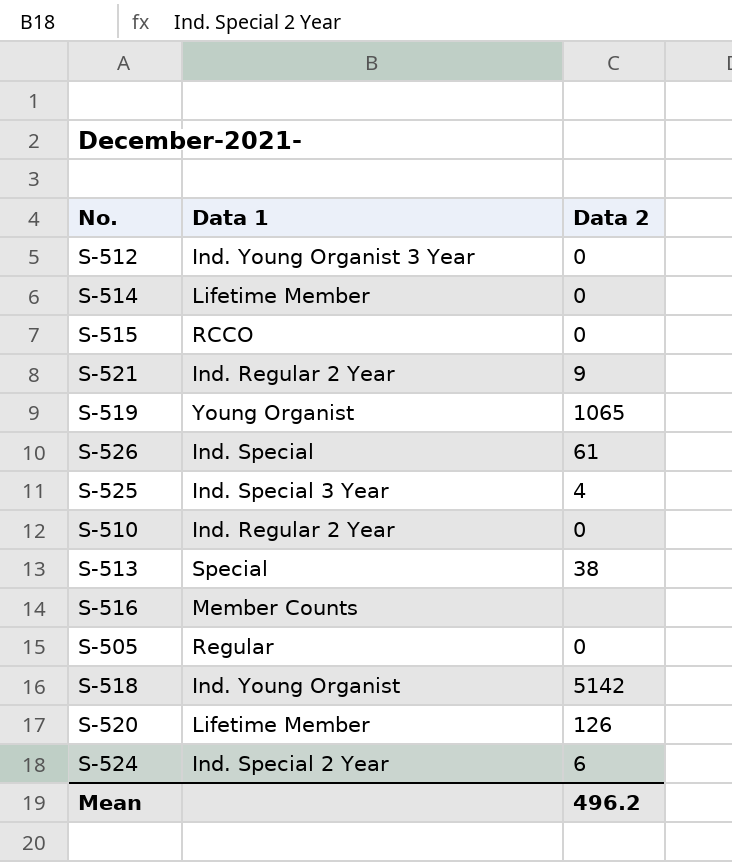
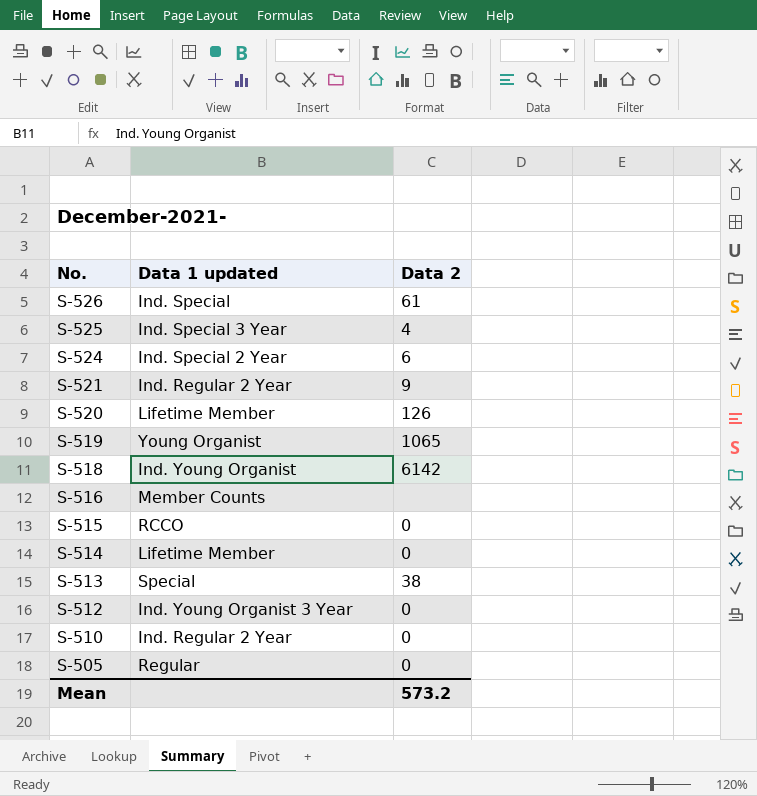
row order: none -> No. descending
column name: Data 1 -> Data 1 updated
S-518 | Data 2: 5142 -> 6142
Mean | Data 2: 496.2 -> 573.2

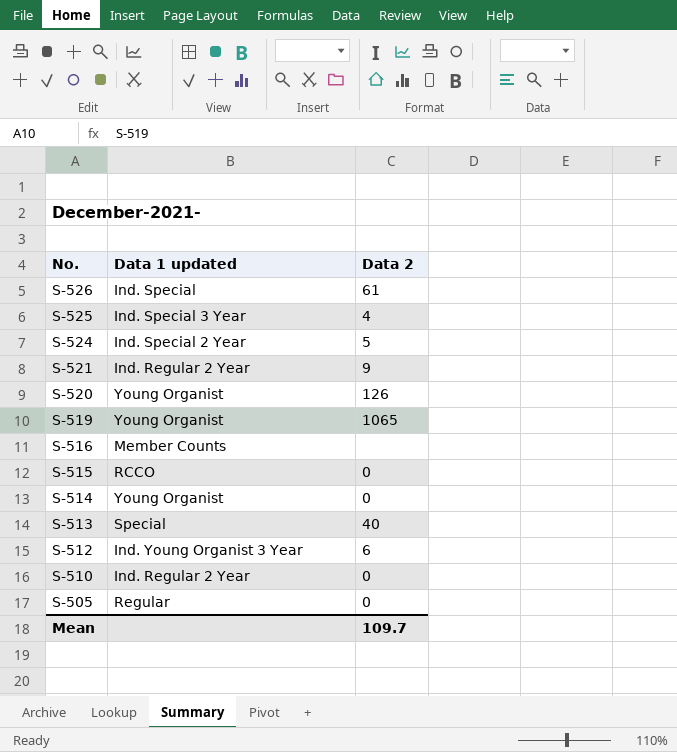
row S-518: Ind. Young Organist | 6142 -> none
S-524 | Data 2: 6 -> 5
S-520 | Data 1 updated: Lifetime Member -> Young Organist
S-514 | Data 1 updated: Lifetime Member -> Young Organist
S-513 | Data 2: 38 -> 40
S-512 | Data 2: 0 -> 6
Mean | Data 2: 573.2 -> 109.7

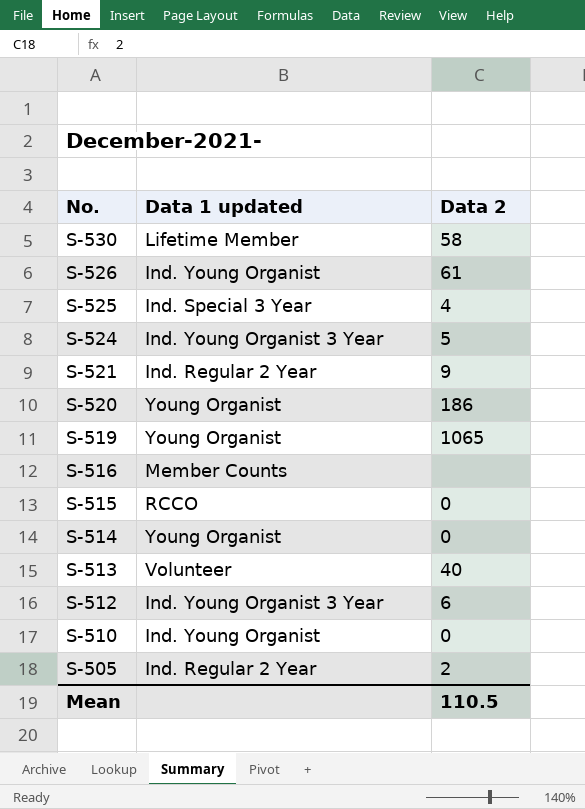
row S-530: none -> Lifetime Member | 58
S-526 | Data 1 updated: Ind. Special -> Ind. Young Organist
S-524 | Data 1 updated: Ind. Special 2 Year -> Ind. Young Organist 3 Year
S-520 | Data 2: 126 -> 186
S-513 | Data 1 updated: Special -> Volunteer
S-510 | Data 1 updated: Ind. Regular 2 Year -> Ind. Young Organist
S-505 | Data 1 updated: Regular -> Ind. Regular 2 Year
S-505 | Data 2: 0 -> 2
Mean | Data 2: 109.7 -> 110.5

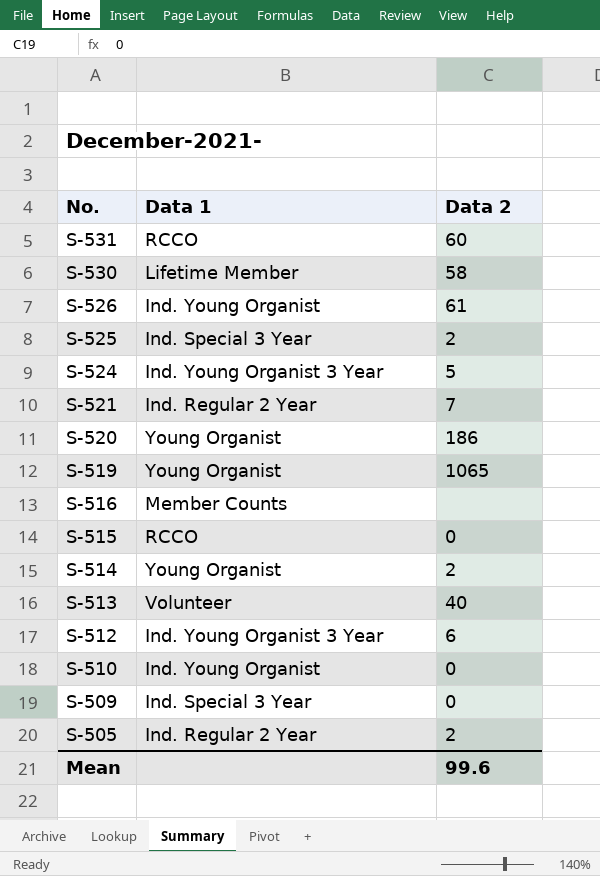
column name: Data 1 updated -> Data 1
row S-531: none -> RCCO | 60
S-525 | Data 2: 4 -> 2
S-521 | Data 2: 9 -> 7
S-514 | Data 2: 0 -> 2
row S-509: none -> Ind. Special 3 Year | 0
Mean | Data 2: 110.5 -> 99.6

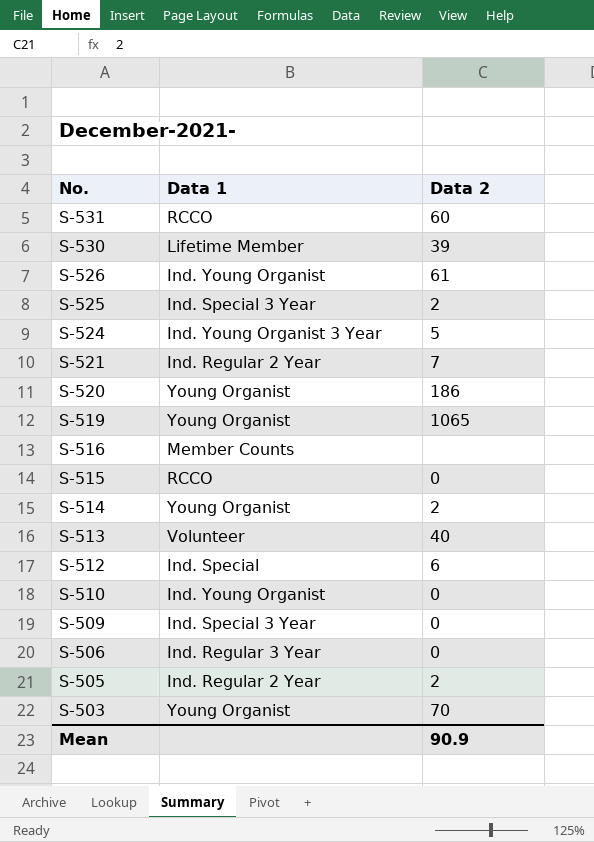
S-530 | Data 2: 58 -> 39
S-512 | Data 1: Ind. Young Organist 3 Year -> Ind. Special
row S-506: none -> Ind. Regular 3 Year | 0
row S-503: none -> Young Organist | 70
Mean | Data 2: 99.6 -> 90.9

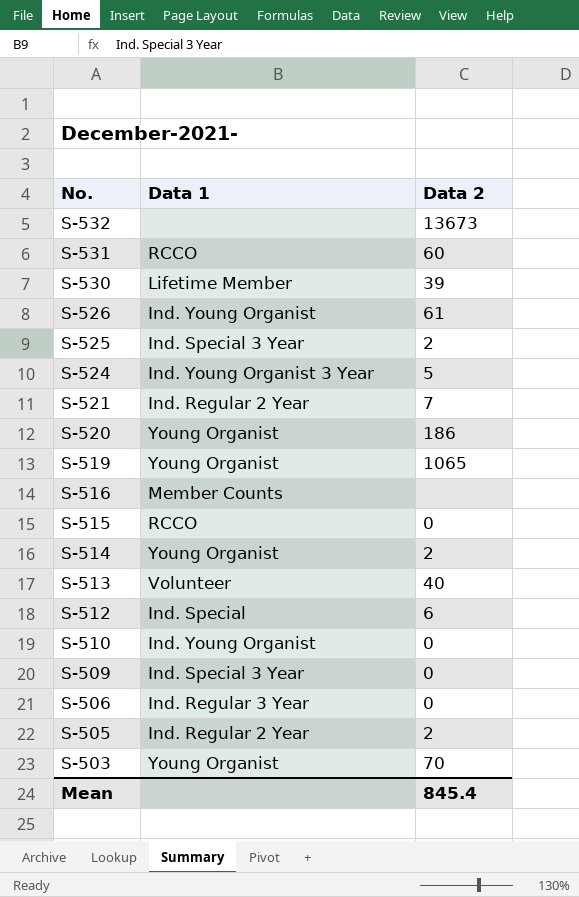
row S-532: none -> none | 13673
Mean | Data 2: 90.9 -> 845.4

